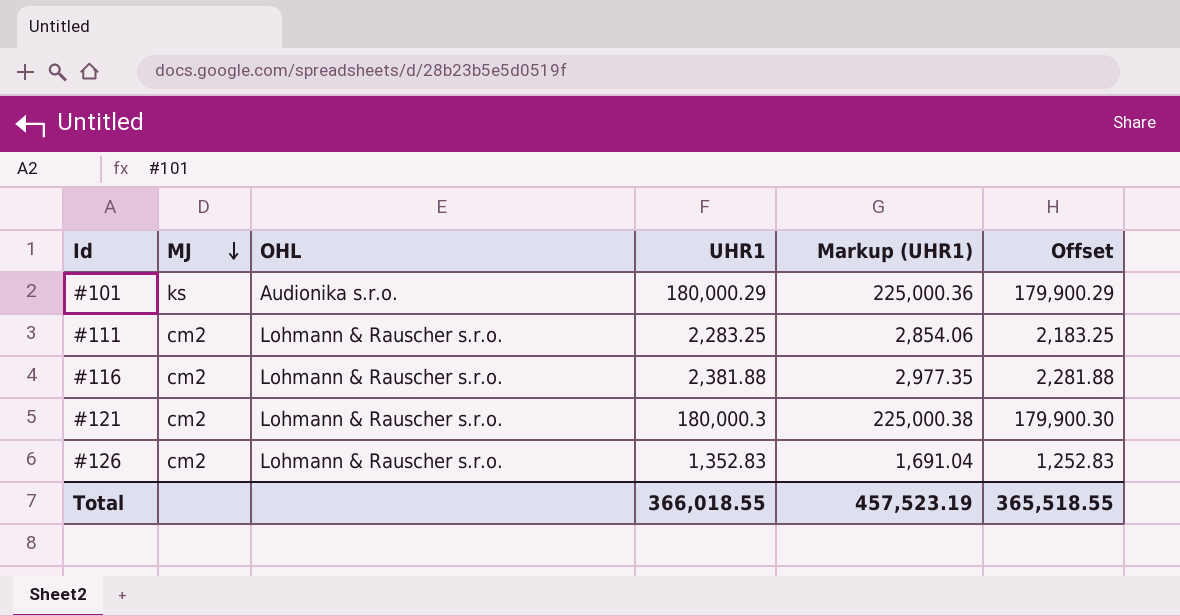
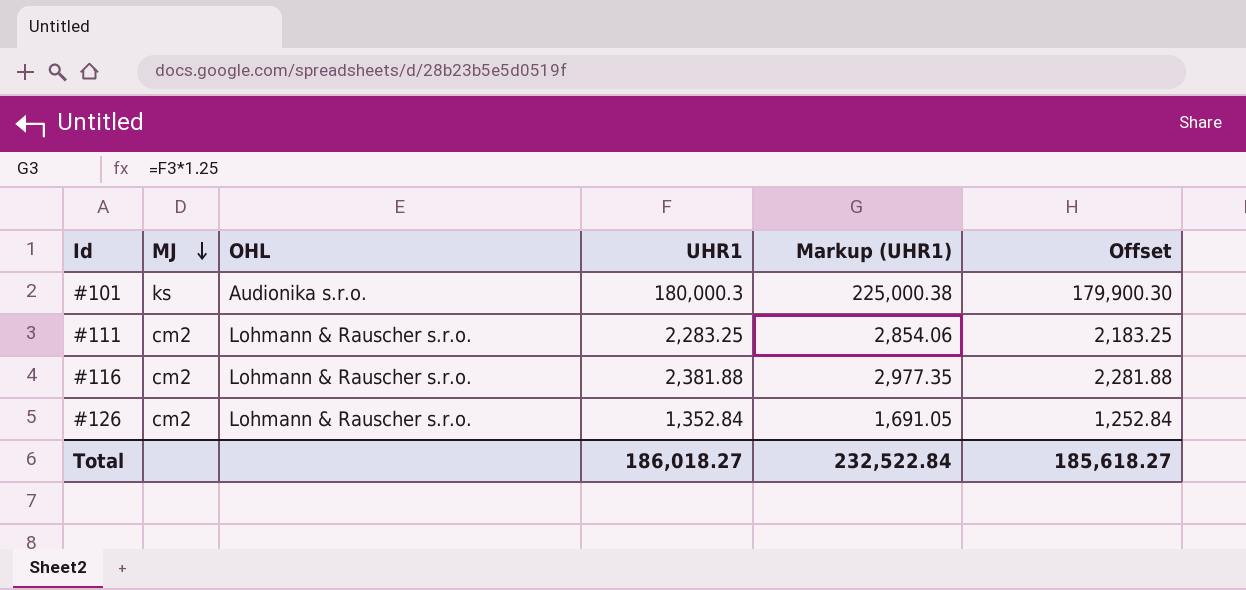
row #121: cm2 | Lohmann & Rauscher s.r.o. | 180,000.3 | 225,000.38 | 179,900.30 -> none
#101 | UHR1: 180,000.29 -> 180,000.3
#101 | Markup (UHR1): 225,000.36 -> 225,000.38
#101 | Offset: 179,900.29 -> 179,900.30
#126 | UHR1: 1,352.83 -> 1,352.84
#126 | Markup (UHR1): 1,691.04 -> 1,691.05
#126 | Offset: 1,252.83 -> 1,252.84
Total | UHR1: 366,018.55 -> 186,018.27
Total | Markup (UHR1): 457,523.19 -> 232,522.84
Total | Offset: 365,518.55 -> 185,618.27

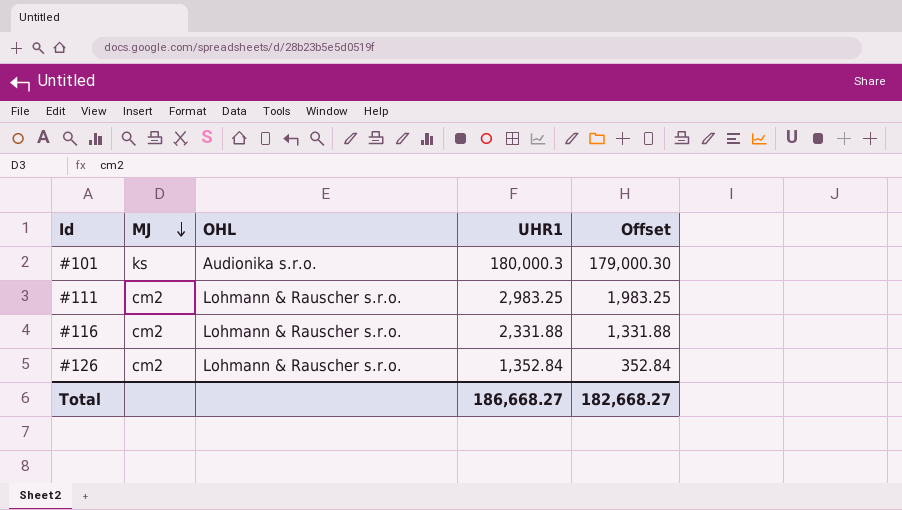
column Markup (UHR1) | formula: [UHR1] * 1.25 -> none
column Offset | formula: [UHR1] - 100 -> [UHR1] - 1000
#111 | UHR1: 2,283.25 -> 2,983.25
#116 | UHR1: 2,381.88 -> 2,331.88
Total | UHR1: 186,018.27 -> 186,668.27
Total | Offset: 185,618.27 -> 182,668.27

